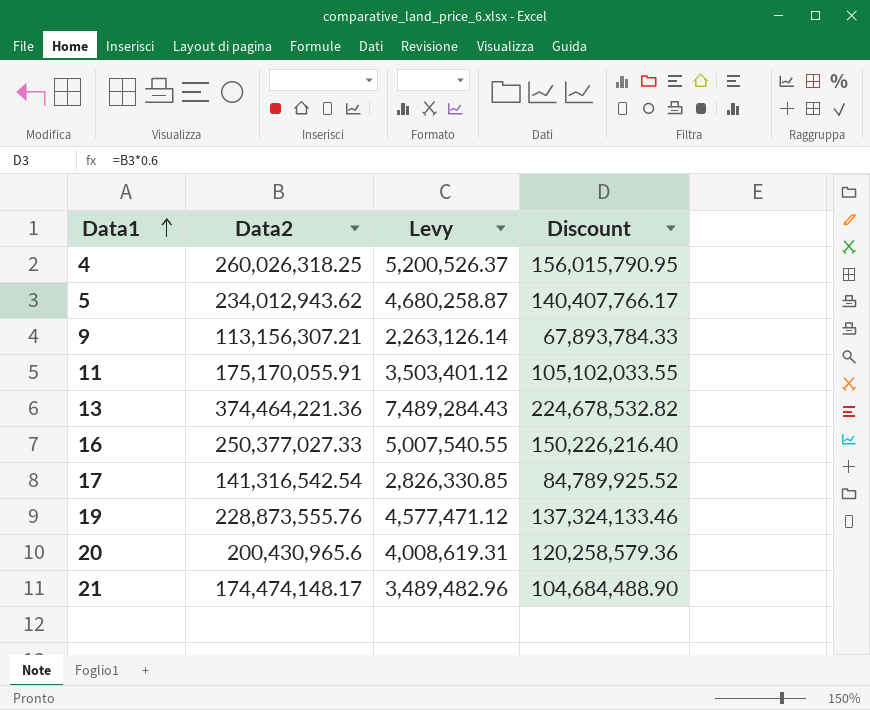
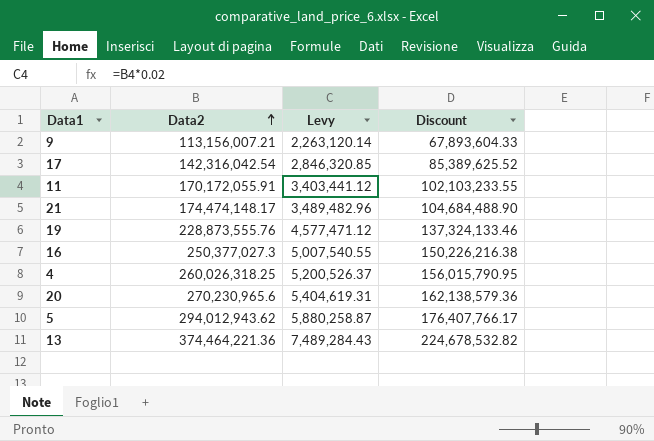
row order: Data1 ascending -> Data2 ascending
9 | Data2: 113,156,307.21 -> 113,156,007.21
9 | Levy: 2,263,126.14 -> 2,263,120.14
9 | Discount: 67,893,784.33 -> 67,893,604.33
17 | Data2: 141,316,542.54 -> 142,316,042.54
17 | Levy: 2,826,330.85 -> 2,846,320.85
17 | Discount: 84,789,925.52 -> 85,389,625.52
11 | Data2: 175,170,055.91 -> 170,172,055.91
11 | Levy: 3,503,401.12 -> 3,403,441.12
11 | Discount: 105,102,033.55 -> 102,103,233.55
16 | Data2: 250,377,027.33 -> 250,377,027.3
16 | Discount: 150,226,216.40 -> 150,226,216.38
20 | Data2: 200,430,965.6 -> 270,230,965.6
20 | Levy: 4,008,619.31 -> 5,404,619.31
20 | Discount: 120,258,579.36 -> 162,138,579.36
5 | Data2: 234,012,943.62 -> 294,012,943.62
5 | Levy: 4,680,258.87 -> 5,880,258.87
5 | Discount: 140,407,766.17 -> 176,407,766.17

